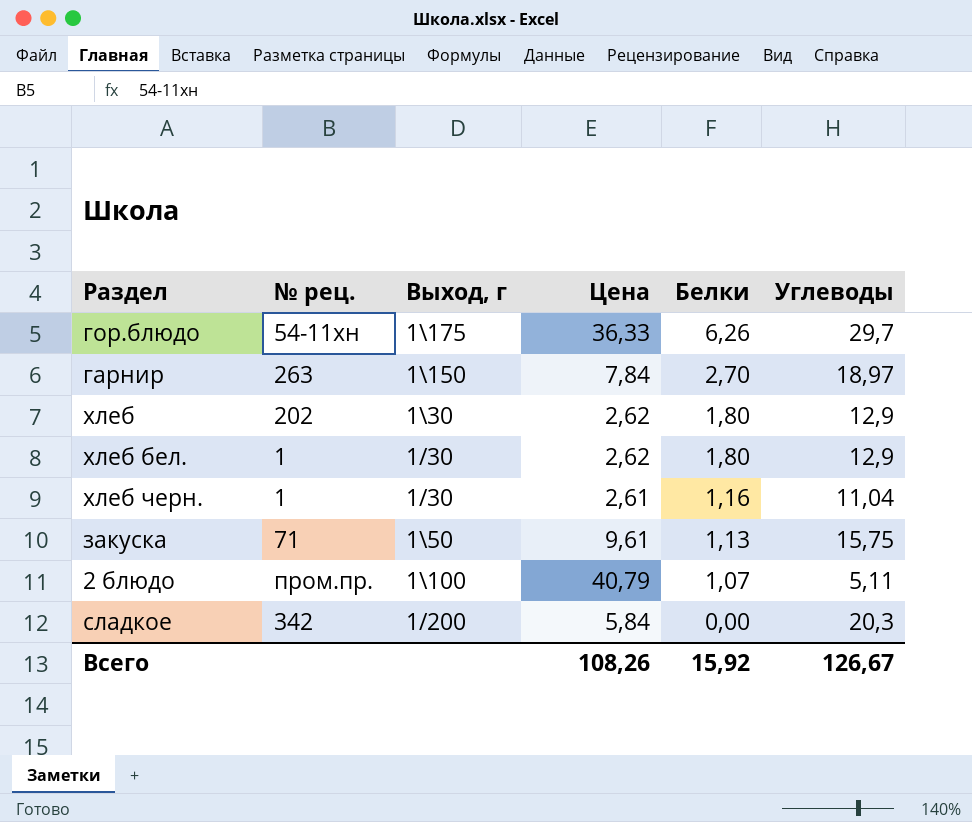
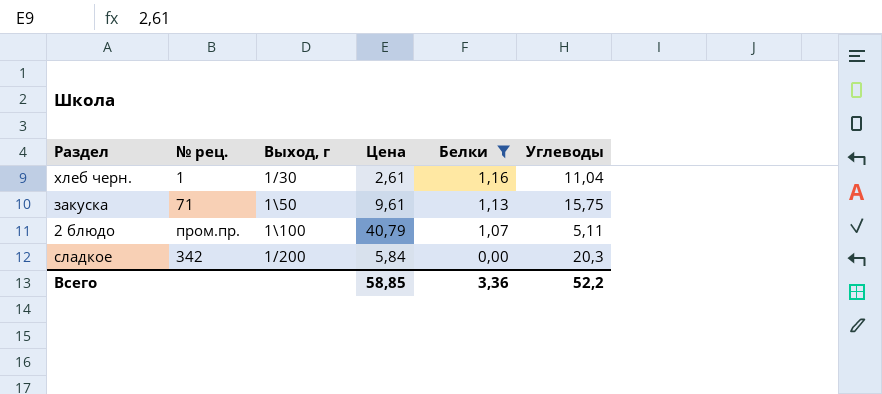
filter: none -> Белки <= 1,16
Всего | Цена: 108,26 -> 58,85
Всего | Белки: 15,92 -> 3,36
Всего | Углеводы: 126,67 -> 52,2

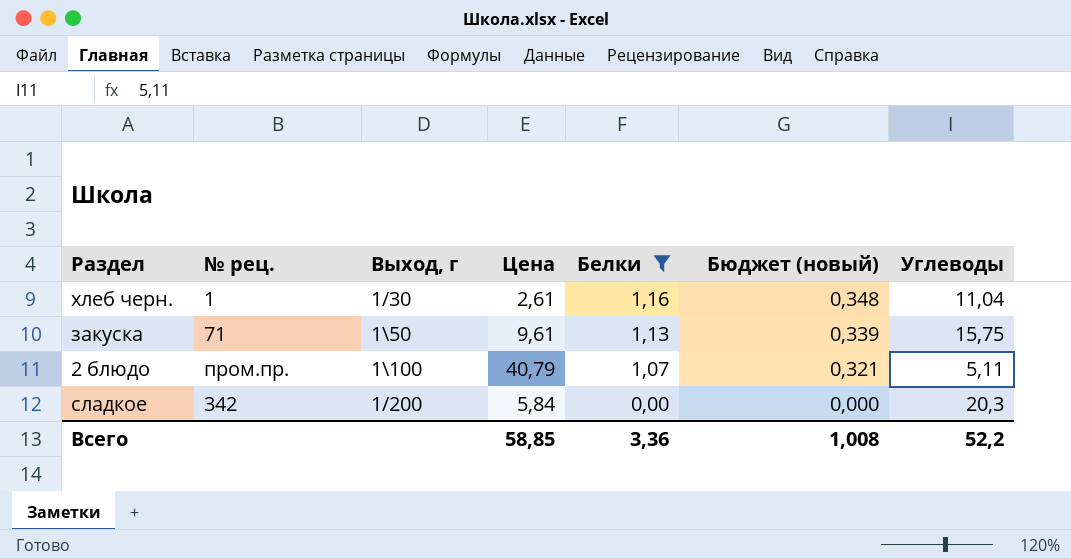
column Бюджет (новый) | formula: none -> [Белки] * 0,3

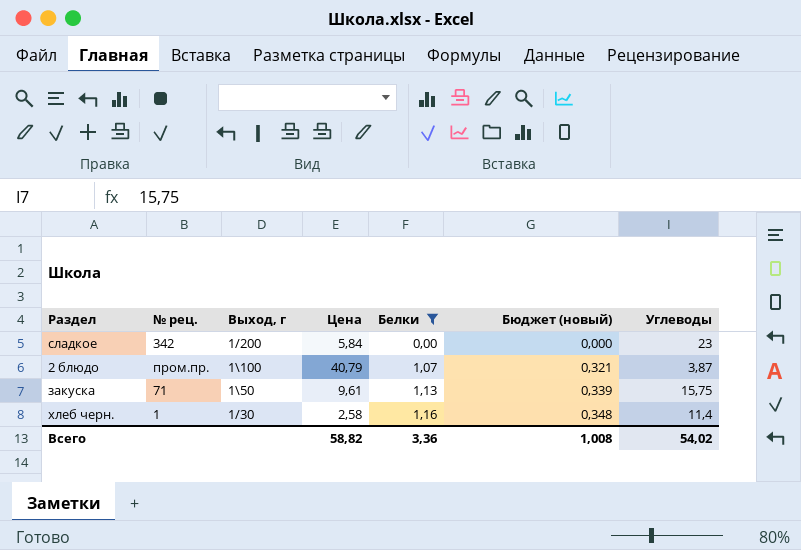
row order: Белки descending -> Белки ascending
сладкое | Углеводы: 20,3 -> 23
2 блюдо | Углеводы: 5,11 -> 3,87
хлеб черн. | Цена: 2,61 -> 2,58
хлеб черн. | Углеводы: 11,04 -> 11,4
Всего | Цена: 58,85 -> 58,82
Всего | Углеводы: 52,2 -> 54,02

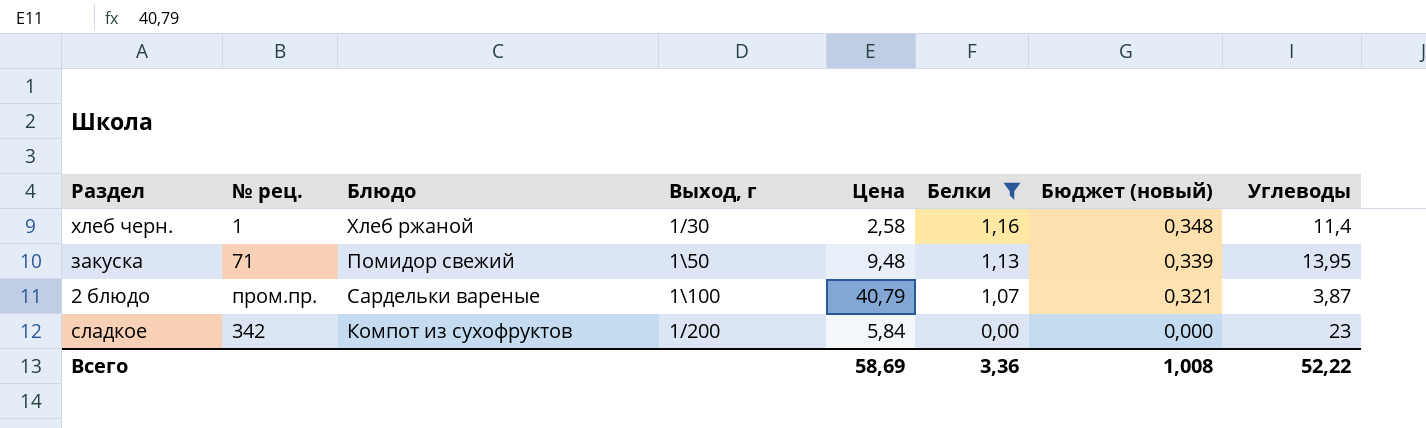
row order: Белки ascending -> Белки descending
column Блюдо | position: none -> 3
закуска | Цена: 9,61 -> 9,48
закуска | Углеводы: 15,75 -> 13,95
Всего | Цена: 58,82 -> 58,69
Всего | Углеводы: 54,02 -> 52,22

